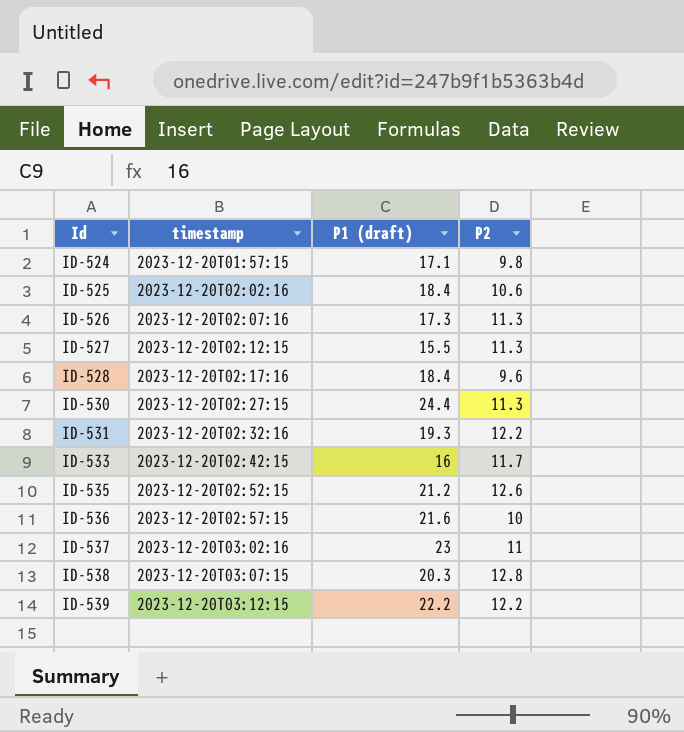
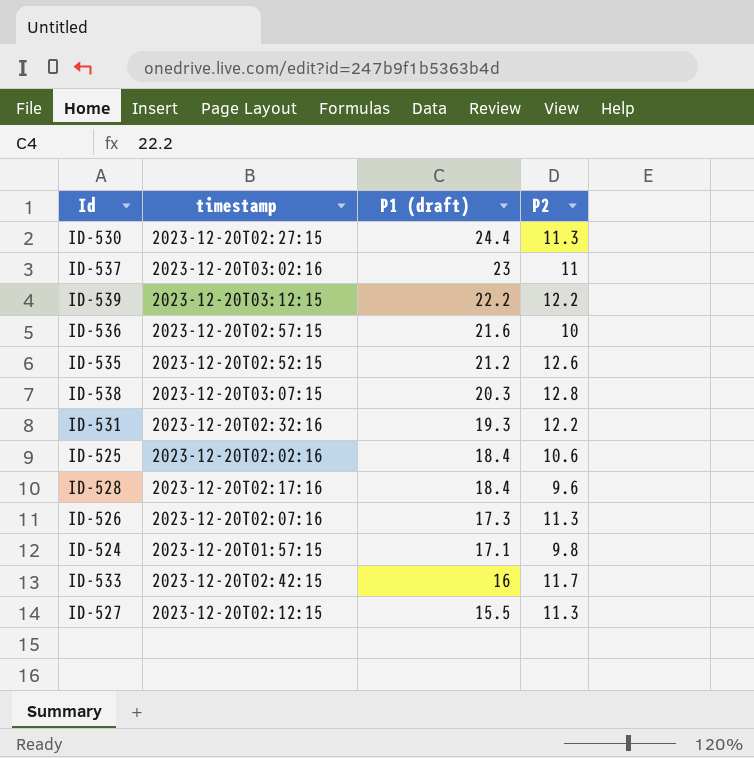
row order: Id ascending -> P1 (draft) descending

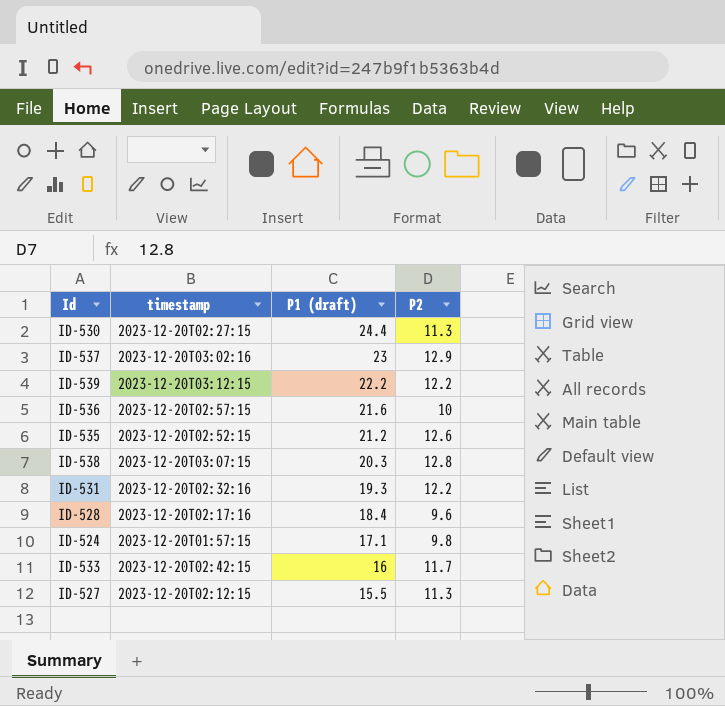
row ID-525: 2023-12-20T02:02:16 | 18.4 | 10.6 -> none
row ID-526: 2023-12-20T02:07:16 | 17.3 | 11.3 -> none
ID-537 | P2: 11 -> 12.9

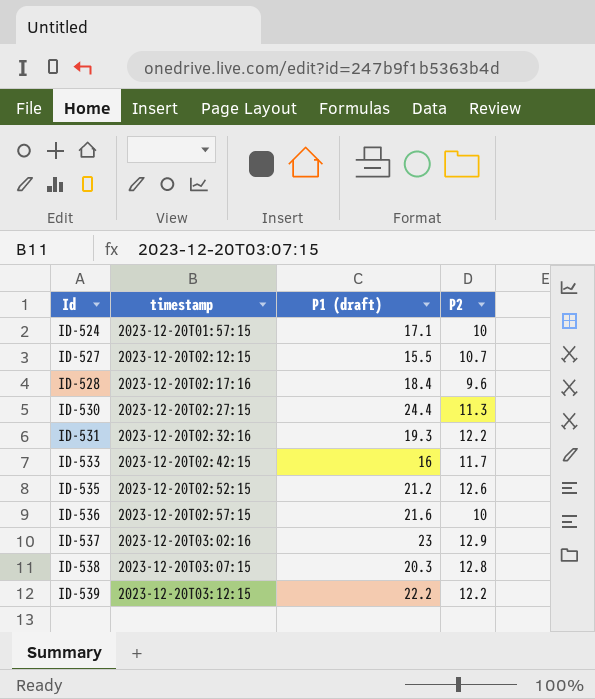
row order: P1 (draft) descending -> Id ascending
ID-524 | P2: 9.8 -> 10
ID-527 | P2: 11.3 -> 10.7

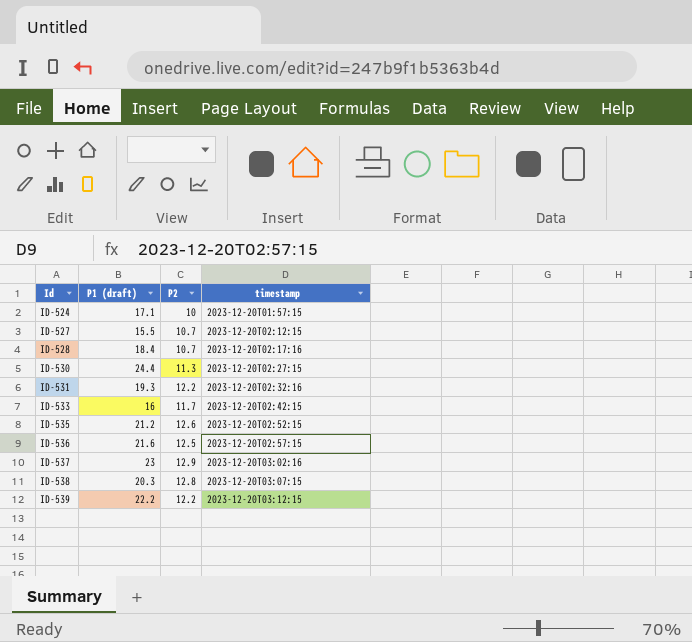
column timestamp | position: 2 -> 4
ID-528 | P2: 9.6 -> 10.7
ID-536 | P2: 10 -> 12.5

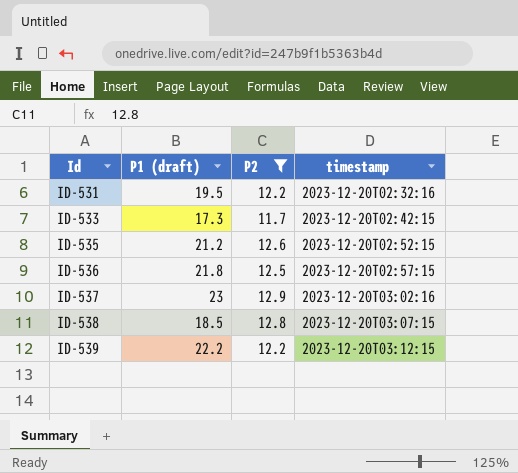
filter: none -> P2 >= 11.7
ID-531 | P1 (draft): 19.3 -> 19.5
ID-533 | P1 (draft): 16 -> 17.3
ID-536 | P1 (draft): 21.6 -> 21.8
ID-538 | P1 (draft): 20.3 -> 18.5

